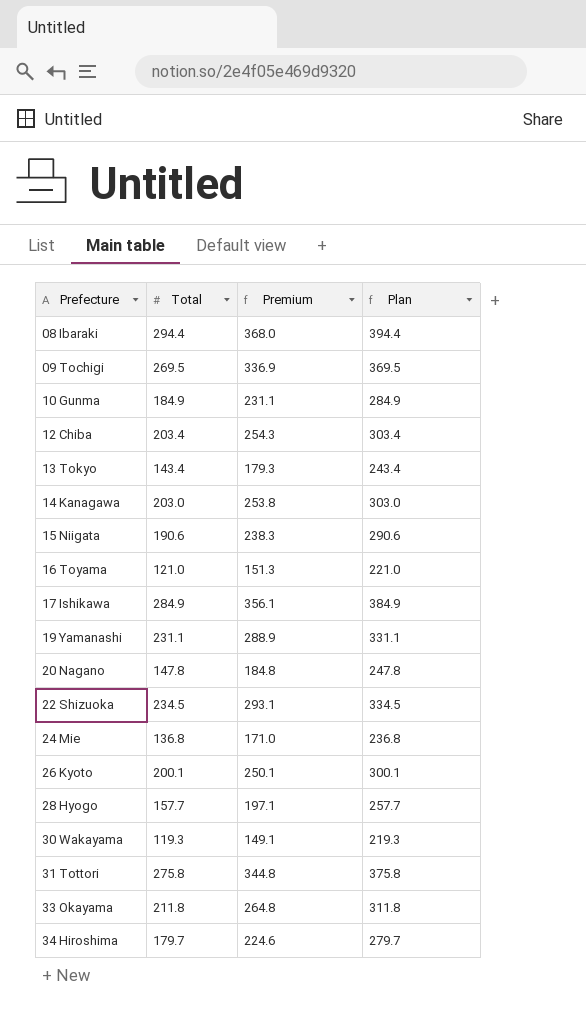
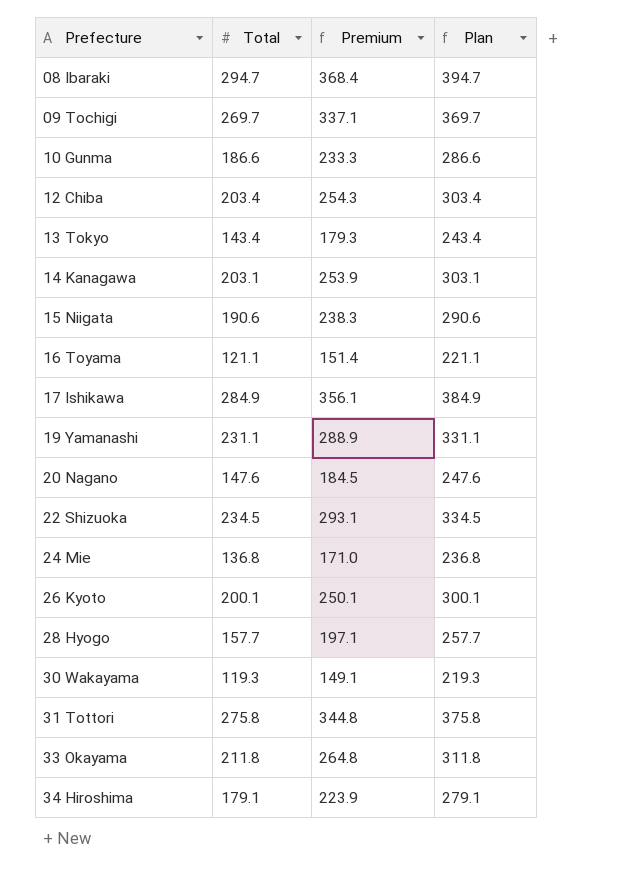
08 Ibaraki | Total: 294.4 -> 294.7
08 Ibaraki | Premium: 368.0 -> 368.4
08 Ibaraki | Plan: 394.4 -> 394.7
09 Tochigi | Total: 269.5 -> 269.7
09 Tochigi | Premium: 336.9 -> 337.1
09 Tochigi | Plan: 369.5 -> 369.7
10 Gunma | Total: 184.9 -> 186.6
10 Gunma | Premium: 231.1 -> 233.3
10 Gunma | Plan: 284.9 -> 286.6
14 Kanagawa | Total: 203.0 -> 203.1
14 Kanagawa | Premium: 253.8 -> 253.9
14 Kanagawa | Plan: 303.0 -> 303.1
16 Toyama | Total: 121.0 -> 121.1
16 Toyama | Premium: 151.3 -> 151.4
16 Toyama | Plan: 221.0 -> 221.1
20 Nagano | Total: 147.8 -> 147.6
20 Nagano | Premium: 184.8 -> 184.5
20 Nagano | Plan: 247.8 -> 247.6
34 Hiroshima | Total: 179.7 -> 179.1
34 Hiroshima | Premium: 224.6 -> 223.9
34 Hiroshima | Plan: 279.7 -> 279.1

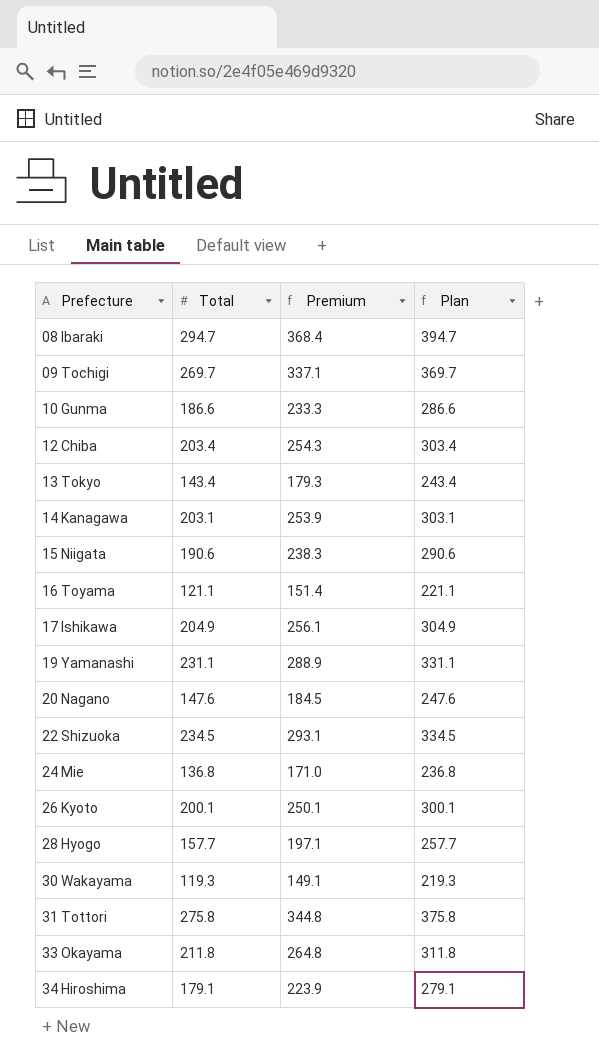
17 Ishikawa | Total: 284.9 -> 204.9
17 Ishikawa | Premium: 356.1 -> 256.1
17 Ishikawa | Plan: 384.9 -> 304.9

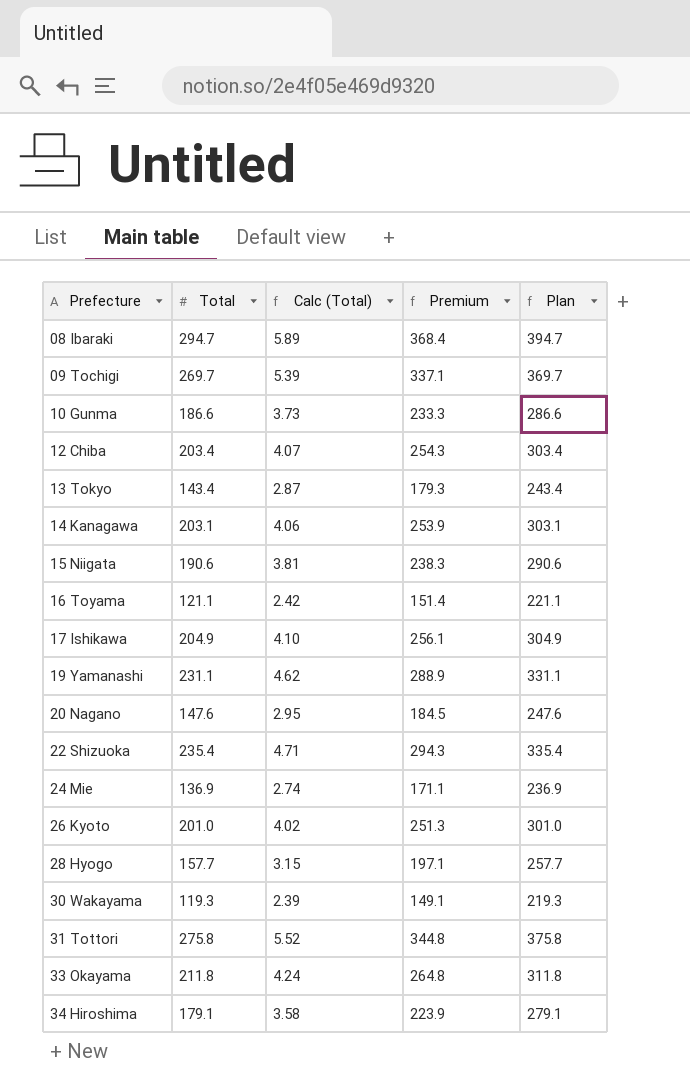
column Calc (Total) | formula: none -> [Total] * 0.02
22 Shizuoka | Total: 234.5 -> 235.4
22 Shizuoka | Premium: 293.1 -> 294.3
22 Shizuoka | Plan: 334.5 -> 335.4
24 Mie | Total: 136.8 -> 136.9
24 Mie | Premium: 171.0 -> 171.1
24 Mie | Plan: 236.8 -> 236.9
26 Kyoto | Total: 200.1 -> 201.0
26 Kyoto | Premium: 250.1 -> 251.3
26 Kyoto | Plan: 300.1 -> 301.0

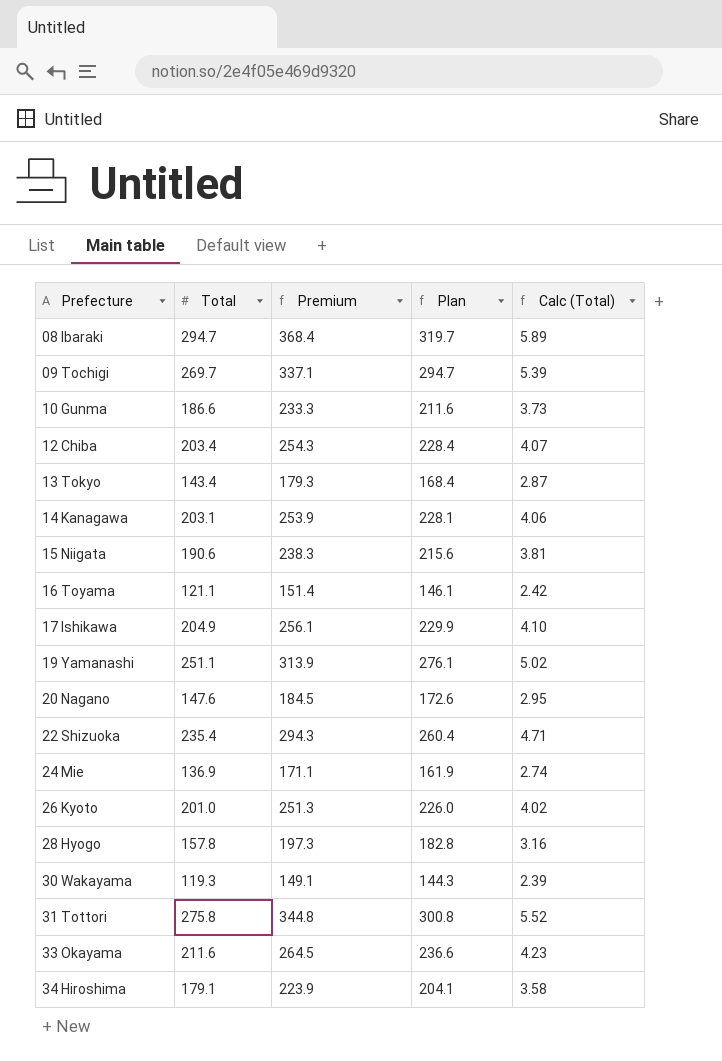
column Plan | formula: [Total] + 100 -> [Total] + 25
column Calc (Total) | position: 3 -> 5
19 Yamanashi | Total: 231.1 -> 251.1
19 Yamanashi | Premium: 288.9 -> 313.9
19 Yamanashi | Calc (Total): 4.62 -> 5.02
28 Hyogo | Total: 157.7 -> 157.8
28 Hyogo | Premium: 197.1 -> 197.3
28 Hyogo | Calc (Total): 3.15 -> 3.16
33 Okayama | Total: 211.8 -> 211.6
33 Okayama | Premium: 264.8 -> 264.5
33 Okayama | Calc (Total): 4.24 -> 4.23

